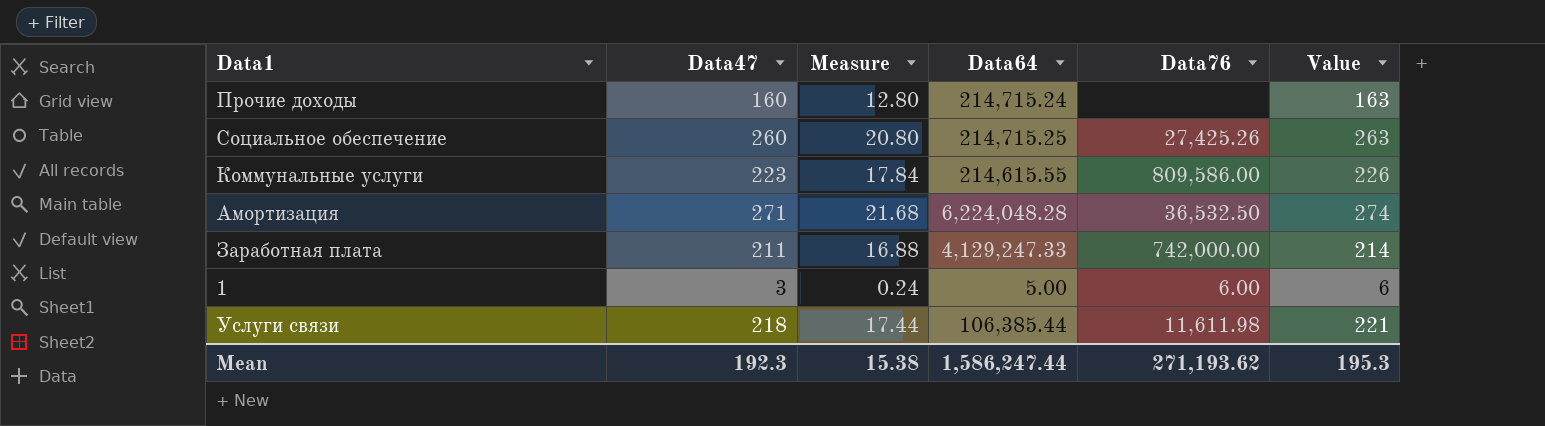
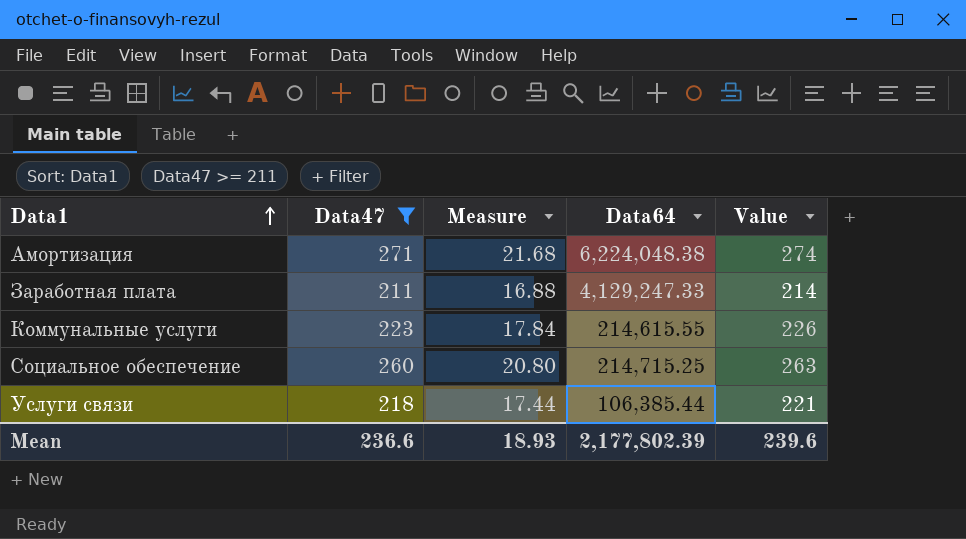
filter: none -> Data47 >= 211
row order: none -> Data1 ascending
column Data76 | position: 5 -> none
Амортизация | Data64: 6,224,048.28 -> 6,224,048.38
Mean | Data47: 192.3 -> 236.6
Mean | Measure: 15.38 -> 18.93
Mean | Data64: 1,586,247.44 -> 2,177,802.39
Mean | Value: 195.3 -> 239.6

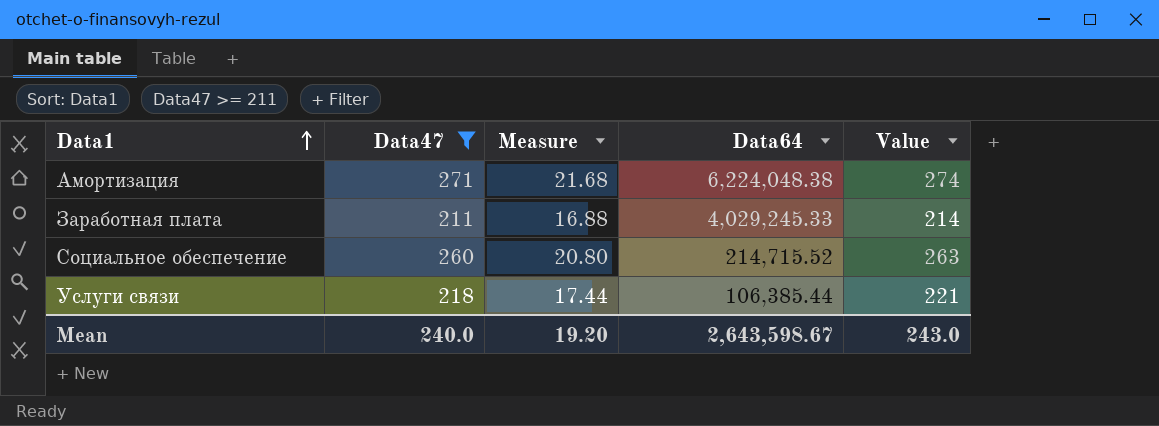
row Коммунальные услуги: 223 | 17.84 | 214,615.55 | 226 -> none
Заработная плата | Data64: 4,129,247.33 -> 4,029,245.33
Социальное обеспечение | Data64: 214,715.25 -> 214,715.52
Mean | Data47: 236.6 -> 240.0
Mean | Measure: 18.93 -> 19.20
Mean | Data64: 2,177,802.39 -> 2,643,598.67
Mean | Value: 239.6 -> 243.0

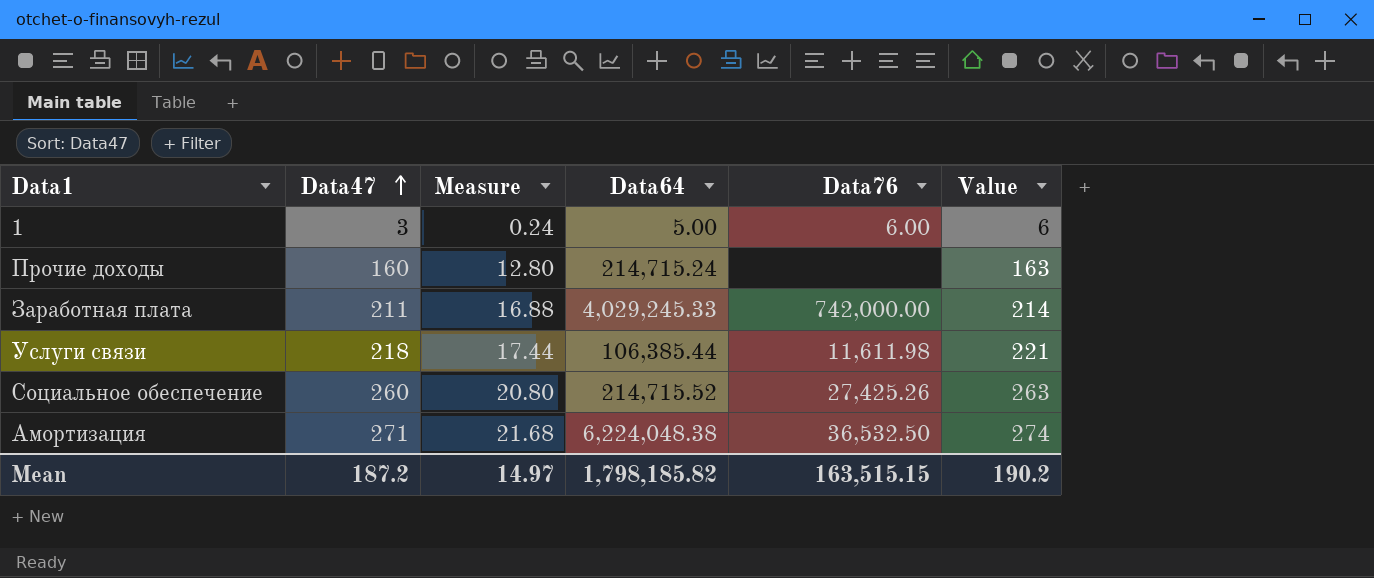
filter: Data47 >= 211 -> none
row order: Data1 ascending -> Data47 ascending
column Data76 | position: none -> 5
Mean | Data47: 240.0 -> 187.2
Mean | Measure: 19.20 -> 14.97
Mean | Data64: 2,643,598.67 -> 1,798,185.82
Mean | Value: 243.0 -> 190.2

